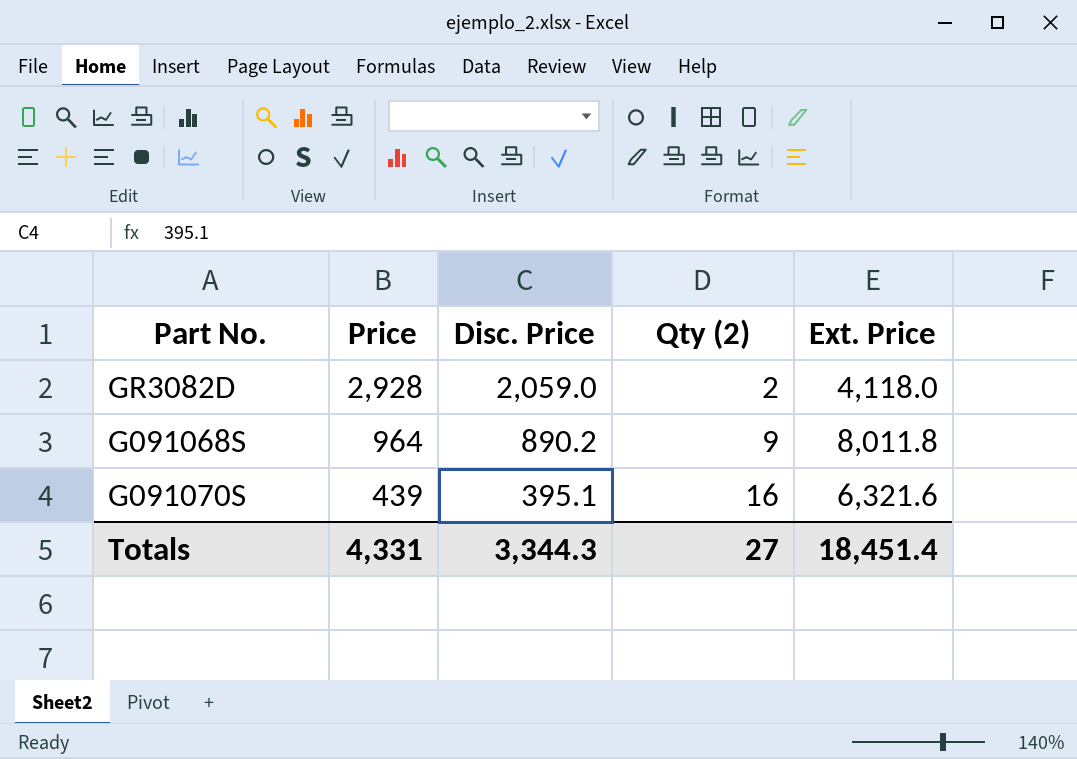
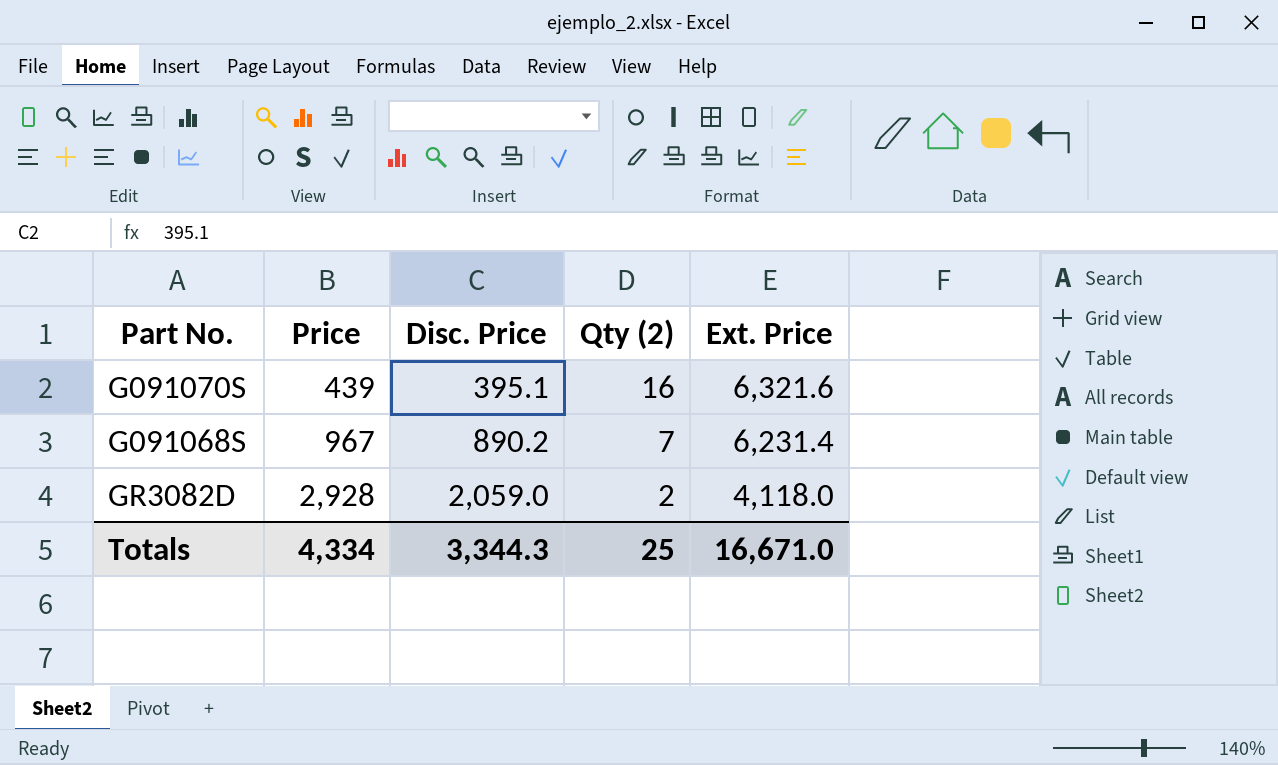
row order: Price descending -> Price ascending
G091068S | Price: 964 -> 967
G091068S | Qty (2): 9 -> 7
G091068S | Ext. Price: 8,011.8 -> 6,231.4
Totals | Price: 4,331 -> 4,334
Totals | Qty (2): 27 -> 25
Totals | Ext. Price: 18,451.4 -> 16,671.0

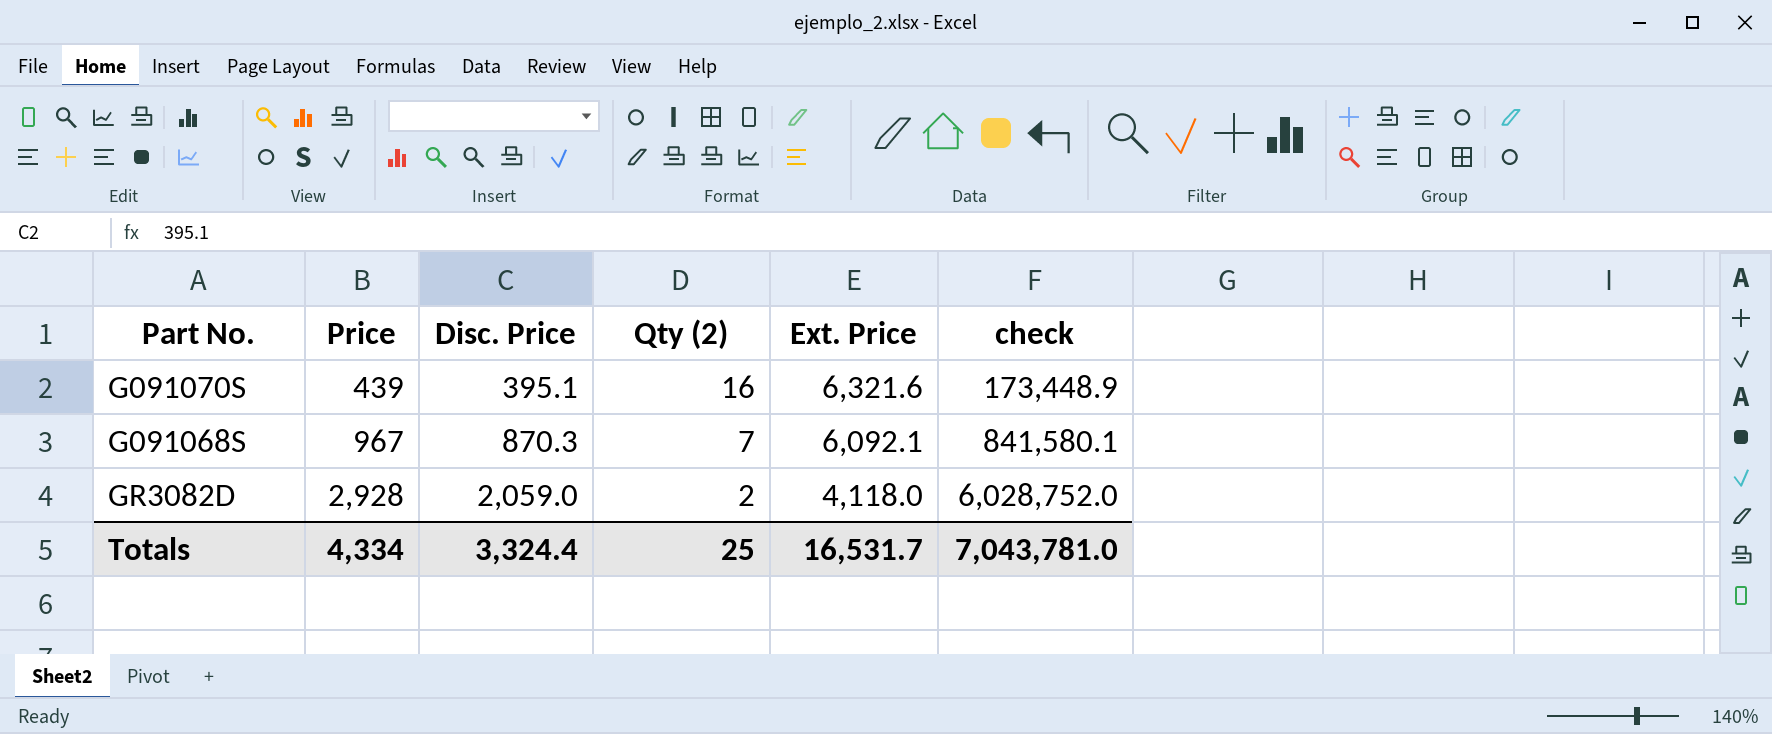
column check | formula: none -> [Price] * [Disc. Price]
G091068S | Disc. Price: 890.2 -> 870.3
G091068S | Ext. Price: 6,231.4 -> 6,092.1
Totals | Disc. Price: 3,344.3 -> 3,324.4
Totals | Ext. Price: 16,671.0 -> 16,531.7

